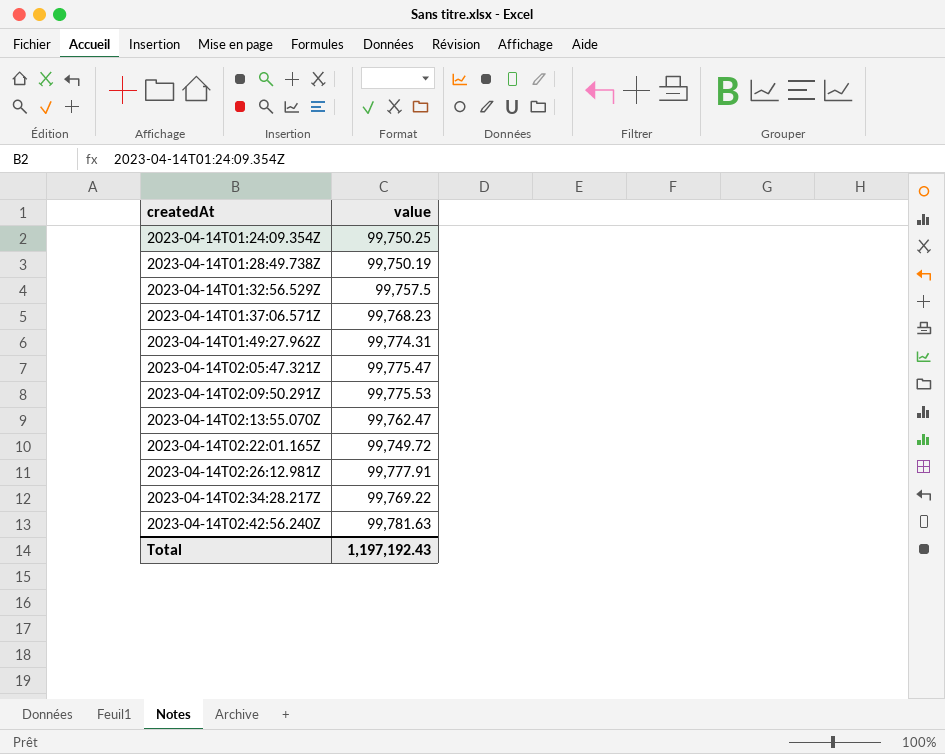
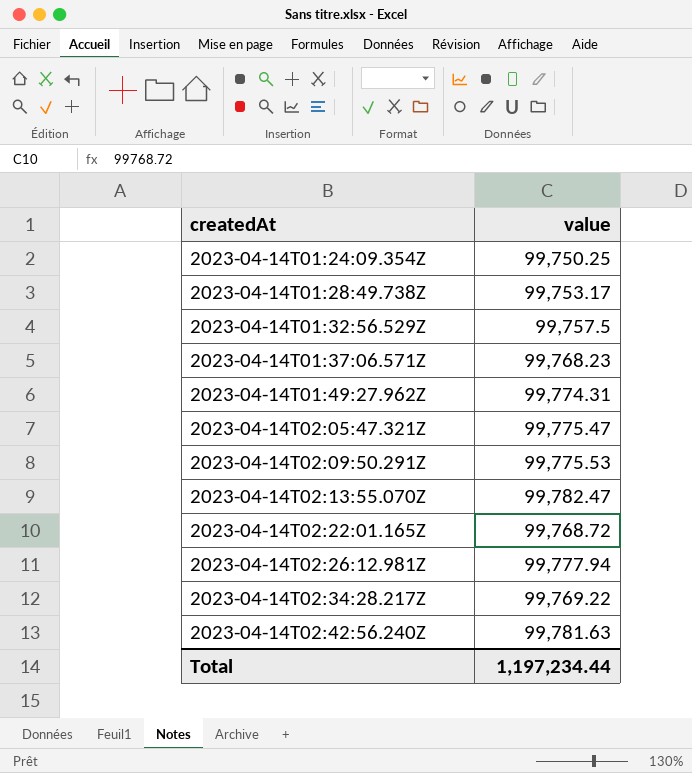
2023-04-14T01:28:49.738Z | value: 99,750.19 -> 99,753.17
2023-04-14T02:13:55.070Z | value: 99,762.47 -> 99,782.47
2023-04-14T02:22:01.165Z | value: 99,749.72 -> 99,768.72
2023-04-14T02:26:12.981Z | value: 99,777.91 -> 99,777.94
Total | value: 1,197,192.43 -> 1,197,234.44

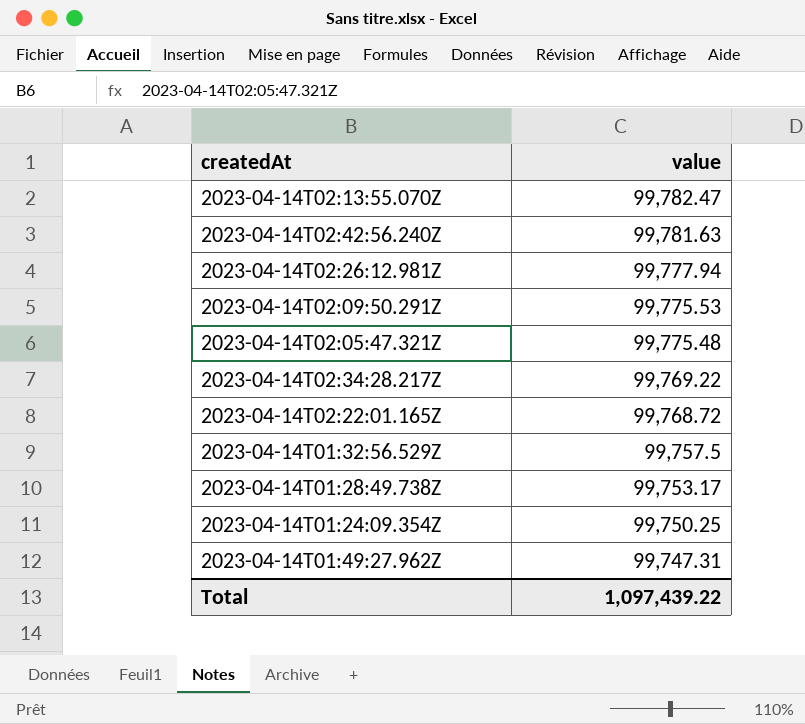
row order: createdAt ascending -> value descending
row 2023-04-14T01:37:06.571Z: 99,768.23 -> none
2023-04-14T02:05:47.321Z | value: 99,775.47 -> 99,775.48
2023-04-14T01:49:27.962Z | value: 99,774.31 -> 99,747.31
Total | value: 1,197,234.44 -> 1,097,439.22

